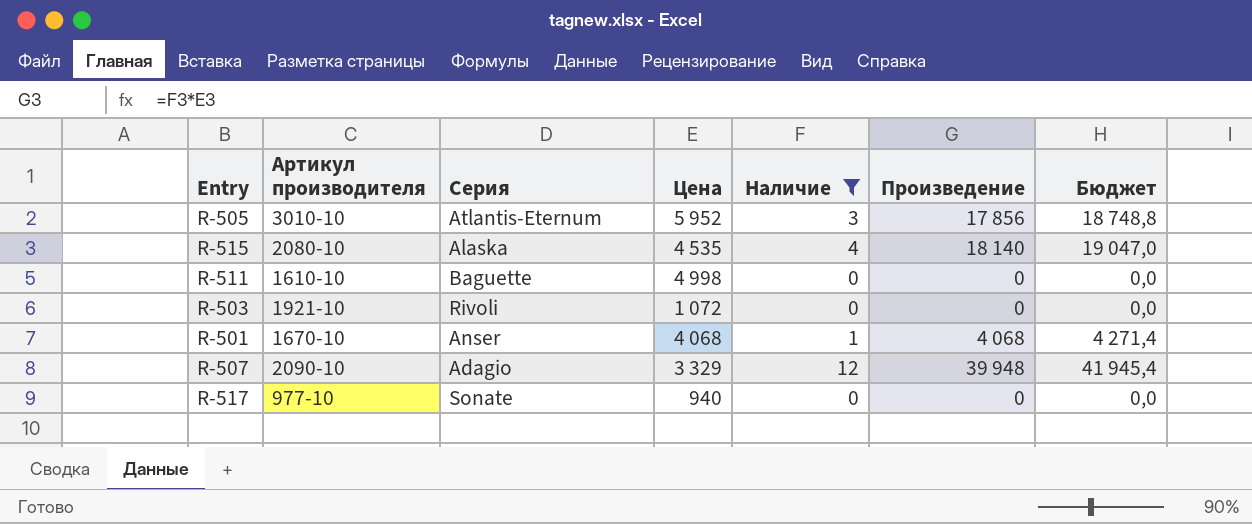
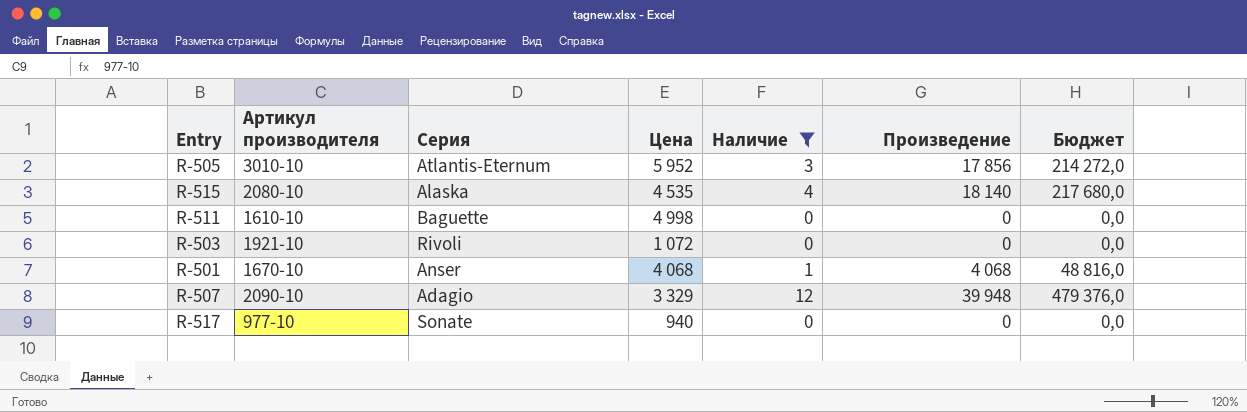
column Бюджет | formula: [Произведение] * 1,05 -> [Произведение] * 12

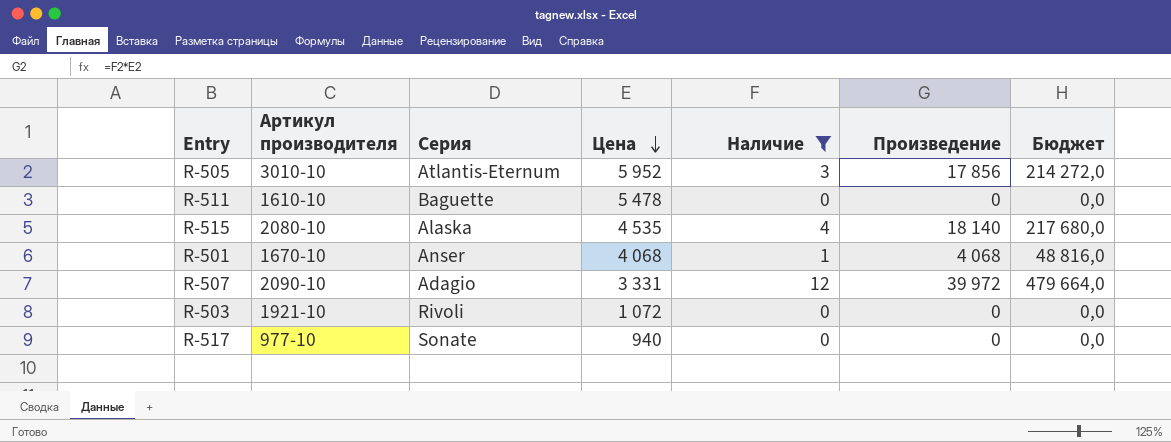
row order: none -> Цена descending
R-511 | Цена: 4 998 -> 5 478
R-507 | Цена: 3 329 -> 3 331
R-507 | Произведение: 39 948 -> 39 972
R-507 | Бюджет: 479 376,0 -> 479 664,0

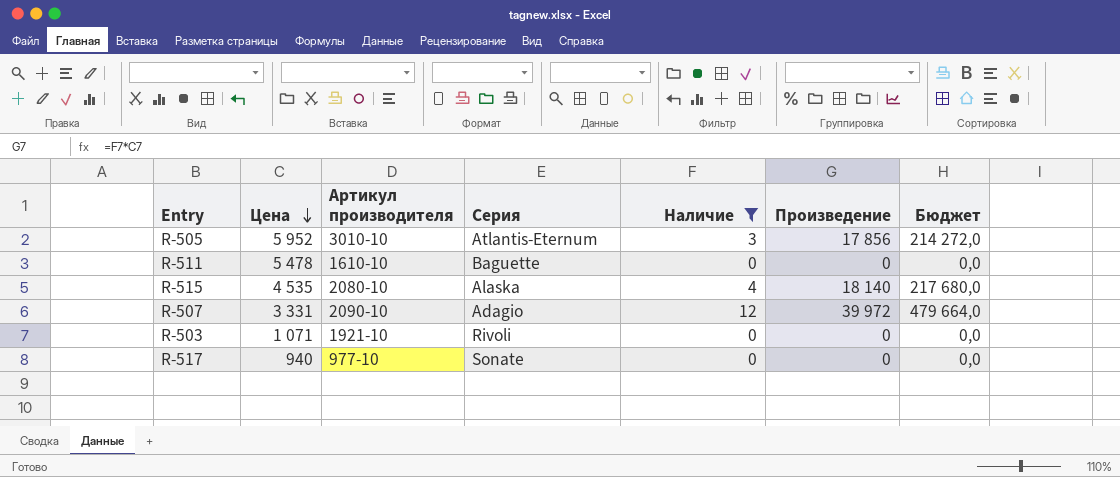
column Цена | position: 4 -> 2
row R-501: 1670-10 | Anser | 4 068 | 1 | 4 068 | 48 816,0 -> none
R-503 | Цена: 1 072 -> 1 071

